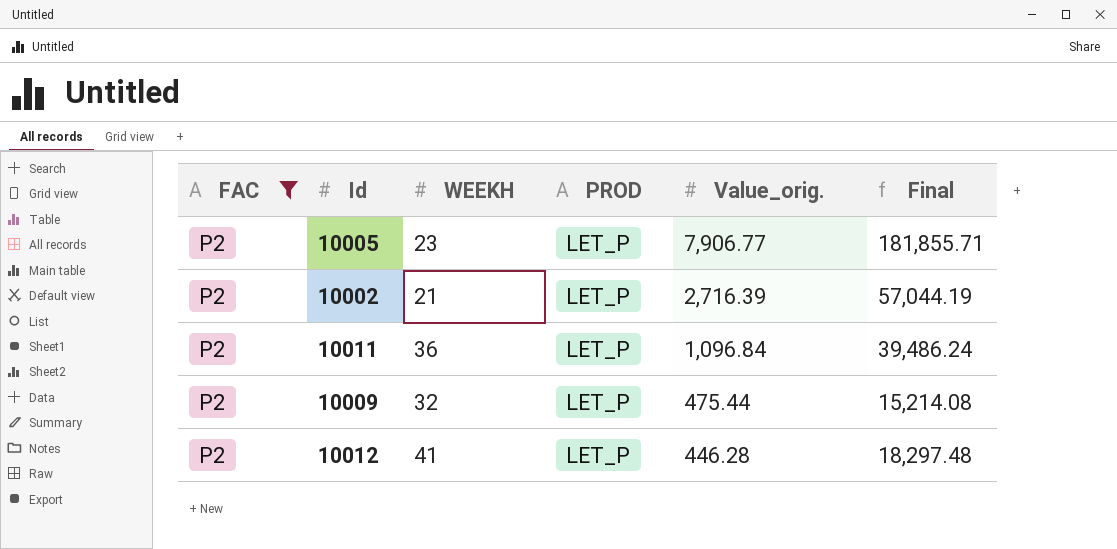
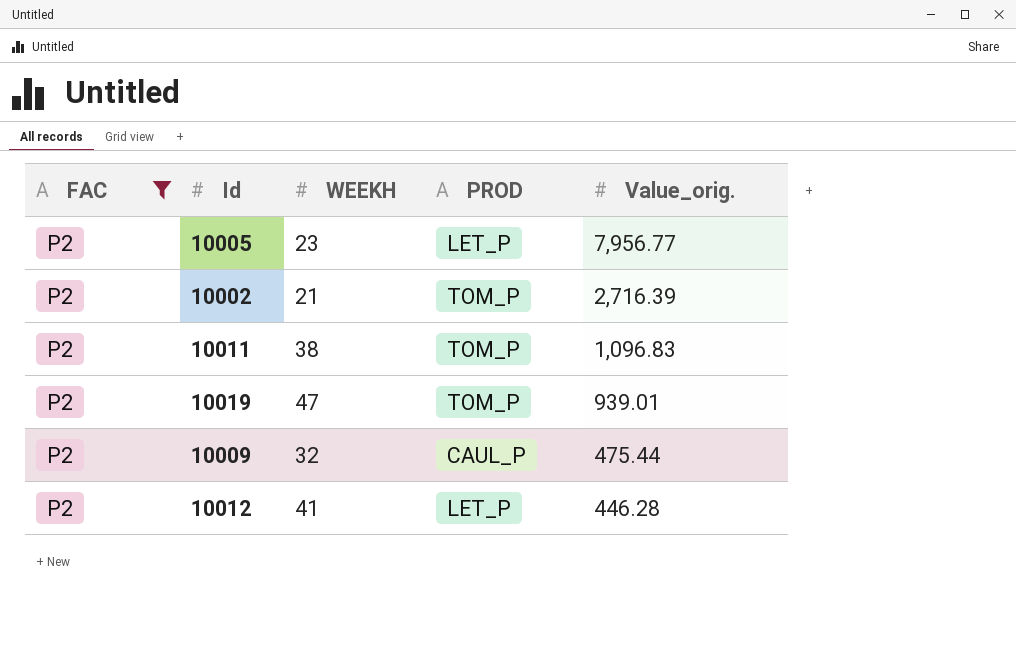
column Final | formula: [WEEKH] * [Value_orig.] -> none
10005 | Value_orig.: 7,906.77 -> 7,956.77
10002 | PROD: LET_P -> TOM_P
10011 | WEEKH: 36 -> 38
10011 | PROD: LET_P -> TOM_P
10011 | Value_orig.: 1,096.84 -> 1,096.83
row 10019: none -> P2 | 47 | TOM_P | 939.01
10009 | PROD: LET_P -> CAUL_P

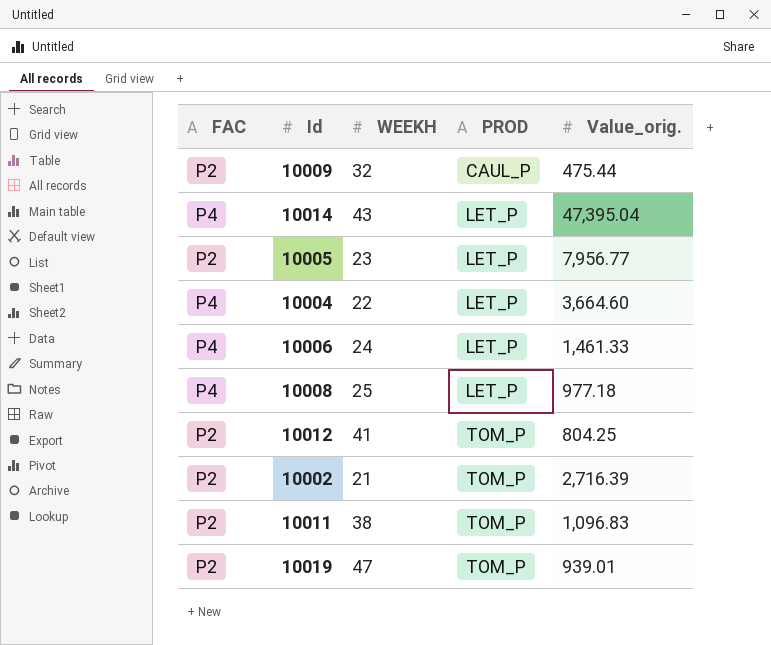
filter: FAC = P2 -> none
row order: Value_orig. descending -> PROD ascending
10012 | PROD: LET_P -> TOM_P
10012 | Value_orig.: 446.28 -> 804.25

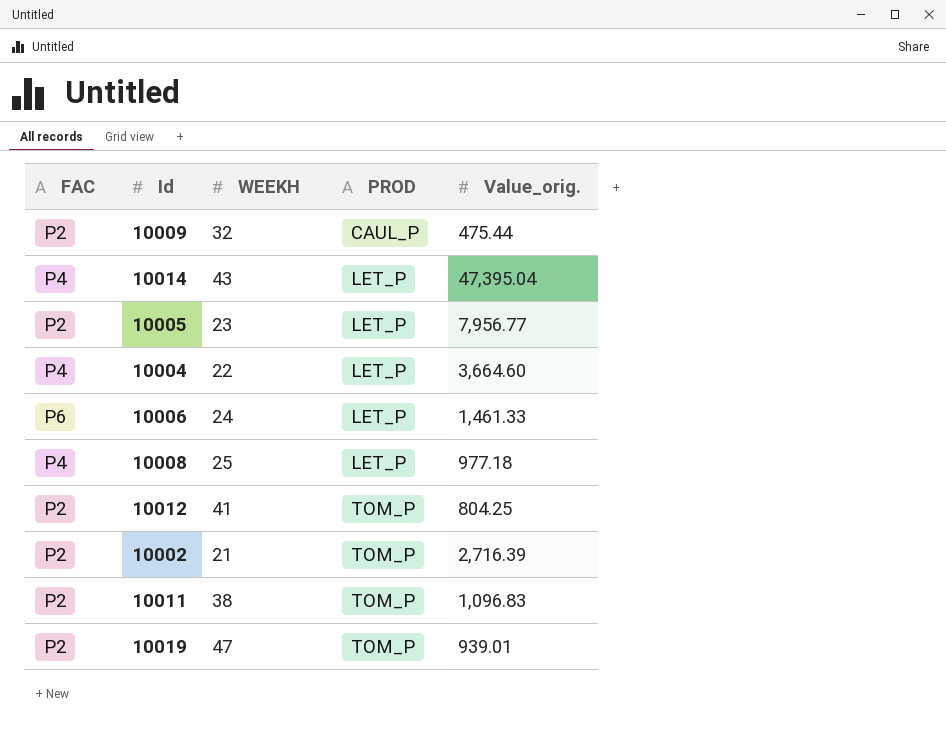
10006 | FAC: P4 -> P6

